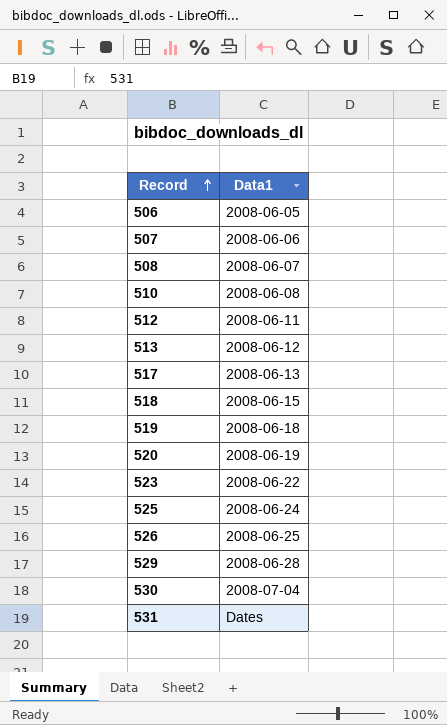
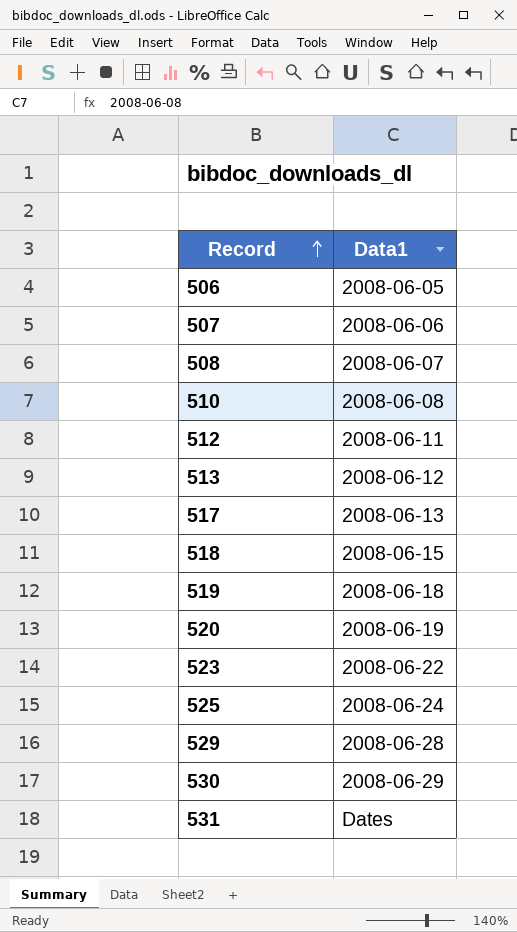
row 526: 2008-06-25 -> none
530 | Data1: 2008-07-04 -> 2008-06-29

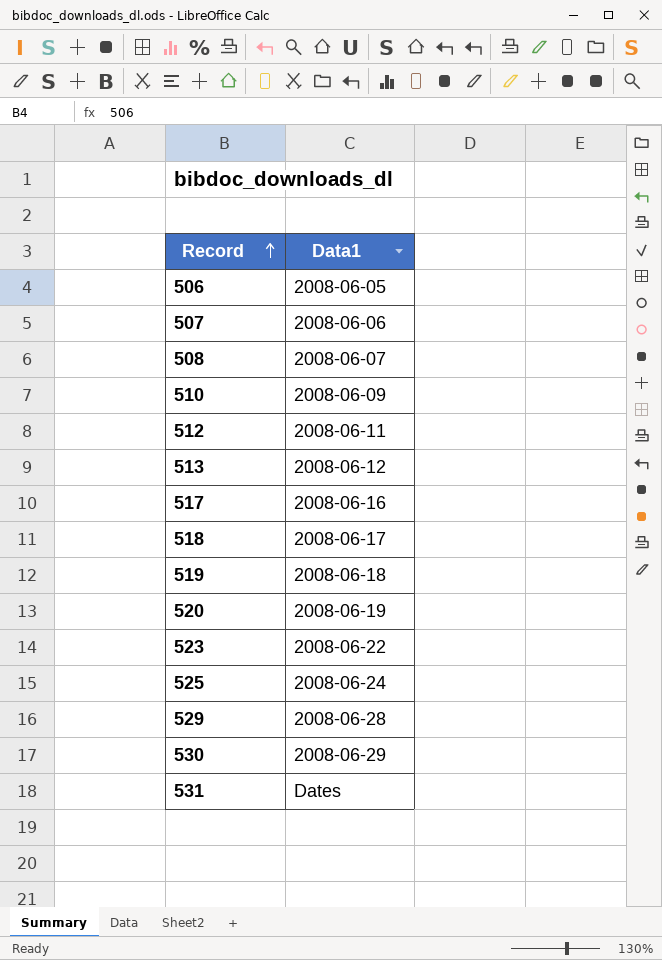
510 | Data1: 2008-06-08 -> 2008-06-09
517 | Data1: 2008-06-13 -> 2008-06-16
518 | Data1: 2008-06-15 -> 2008-06-17

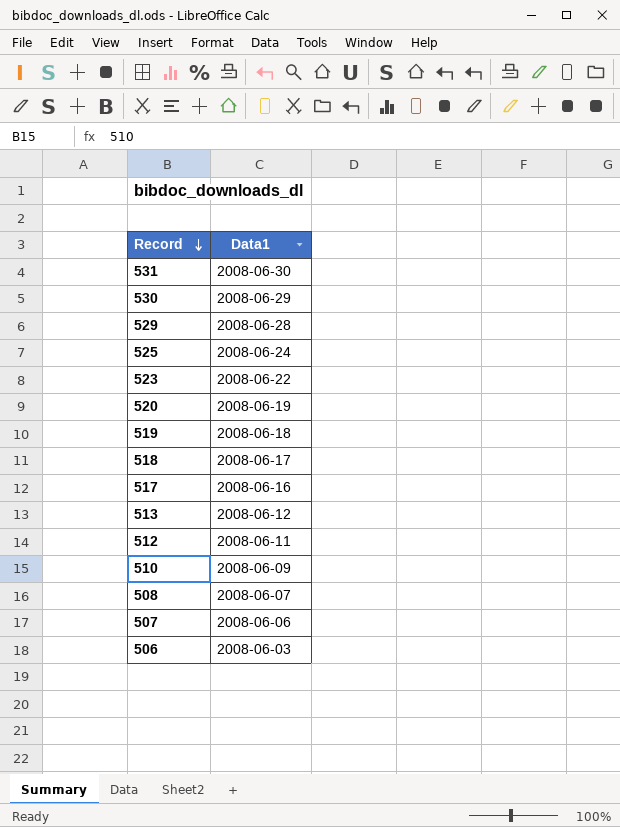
row order: Record ascending -> Record descending
531 | Data1: Dates -> 2008-06-30
506 | Data1: 2008-06-05 -> 2008-06-03

